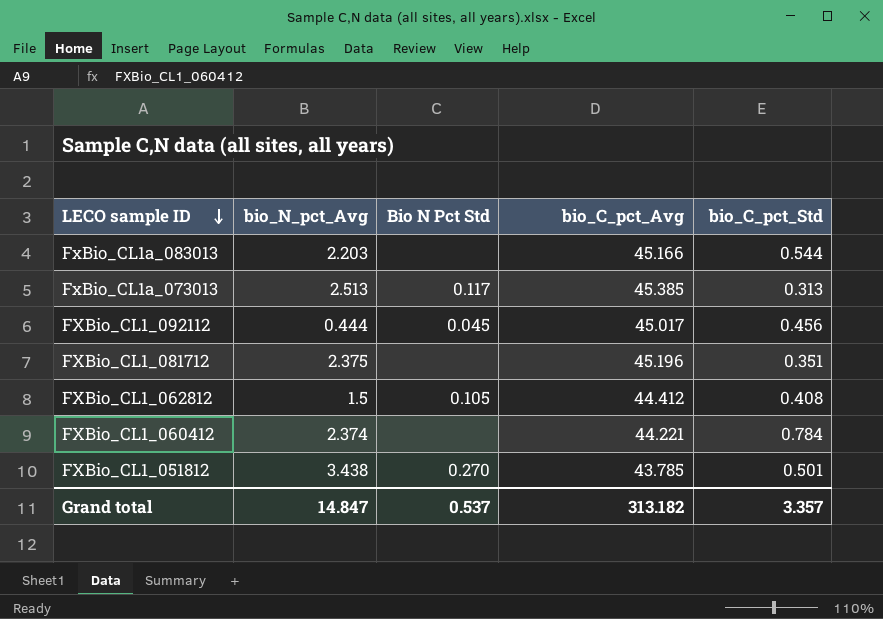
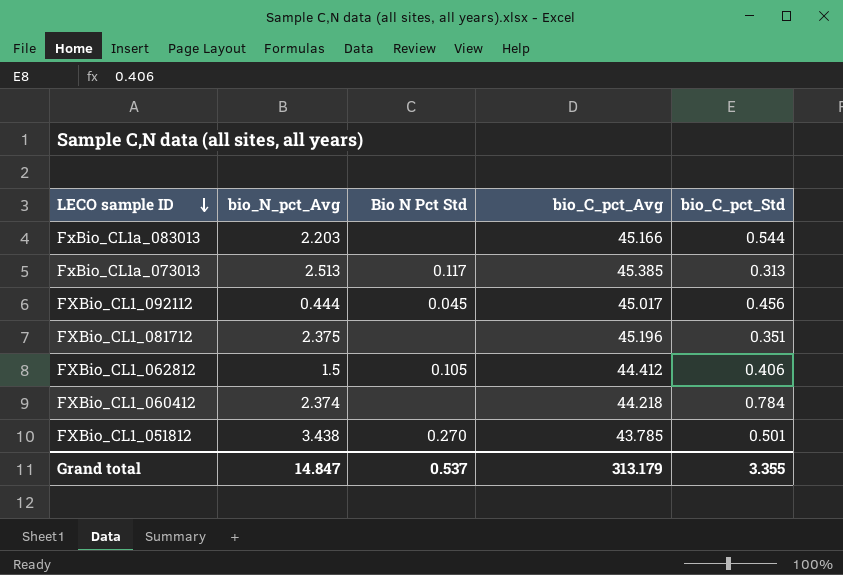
FXBio_CL1_062812 | bio_C_pct_Std: 0.408 -> 0.406
FXBio_CL1_060412 | bio_C_pct_Avg: 44.221 -> 44.218
Grand total | bio_C_pct_Avg: 313.182 -> 313.179
Grand total | bio_C_pct_Std: 3.357 -> 3.355

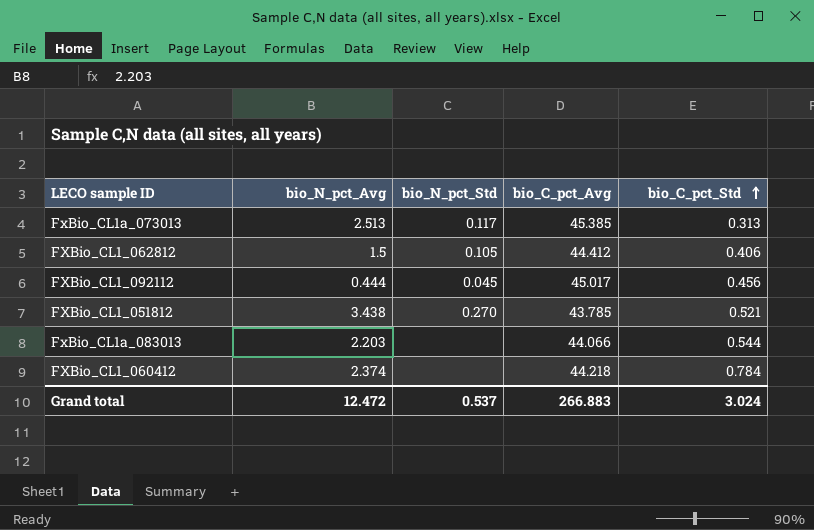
row order: LECO sample ID descending -> bio_C_pct_Std ascending
column name: Bio N Pct Std -> bio_N_pct_Std
row FXBio_CL1_081712: 2.375 | none | 45.196 | 0.351 -> none
FXBio_CL1_051812 | bio_C_pct_Std: 0.501 -> 0.521
FxBio_CL1a_083013 | bio_C_pct_Avg: 45.166 -> 44.066
Grand total | bio_N_pct_Avg: 14.847 -> 12.472
Grand total | bio_C_pct_Avg: 313.179 -> 266.883
Grand total | bio_C_pct_Std: 3.355 -> 3.024

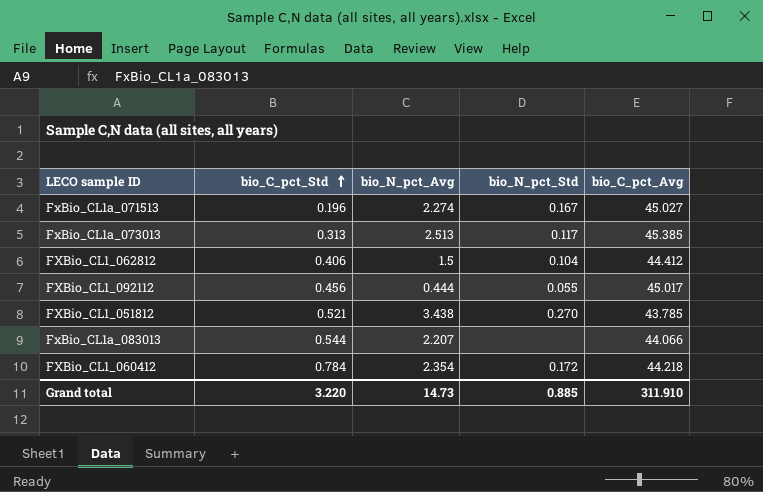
column bio_C_pct_Std | position: 5 -> 2
row FxBio_CL1a_071513: none -> 0.196 | 2.274 | 0.167 | 45.027
FXBio_CL1_062812 | bio_N_pct_Std: 0.105 -> 0.104
FXBio_CL1_092112 | bio_N_pct_Std: 0.045 -> 0.055
FxBio_CL1a_083013 | bio_N_pct_Avg: 2.203 -> 2.207
FXBio_CL1_060412 | bio_N_pct_Avg: 2.374 -> 2.354
FXBio_CL1_060412 | bio_N_pct_Std: none -> 0.172
Grand total | bio_C_pct_Std: 3.024 -> 3.220
Grand total | bio_N_pct_Avg: 12.472 -> 14.73
Grand total | bio_N_pct_Std: 0.537 -> 0.885
Grand total | bio_C_pct_Avg: 266.883 -> 311.910

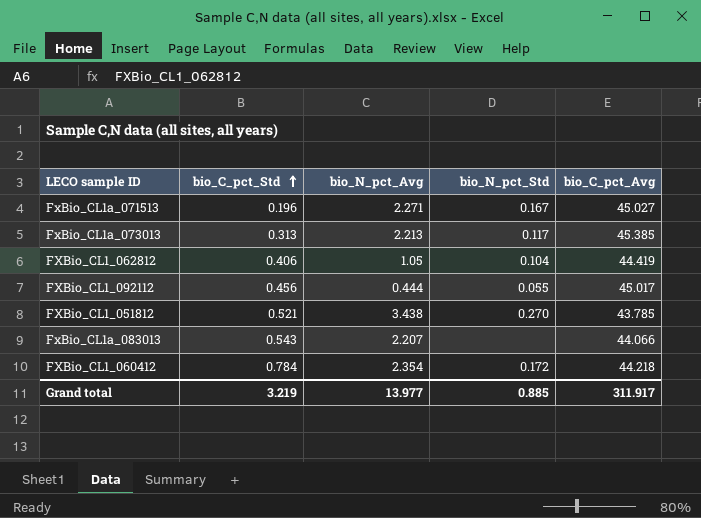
FxBio_CL1a_071513 | bio_N_pct_Avg: 2.274 -> 2.271
FxBio_CL1a_073013 | bio_N_pct_Avg: 2.513 -> 2.213
FXBio_CL1_062812 | bio_N_pct_Avg: 1.5 -> 1.05
FXBio_CL1_062812 | bio_C_pct_Avg: 44.412 -> 44.419
FxBio_CL1a_083013 | bio_C_pct_Std: 0.544 -> 0.543
Grand total | bio_C_pct_Std: 3.220 -> 3.219
Grand total | bio_N_pct_Avg: 14.73 -> 13.977
Grand total | bio_C_pct_Avg: 311.910 -> 311.917

